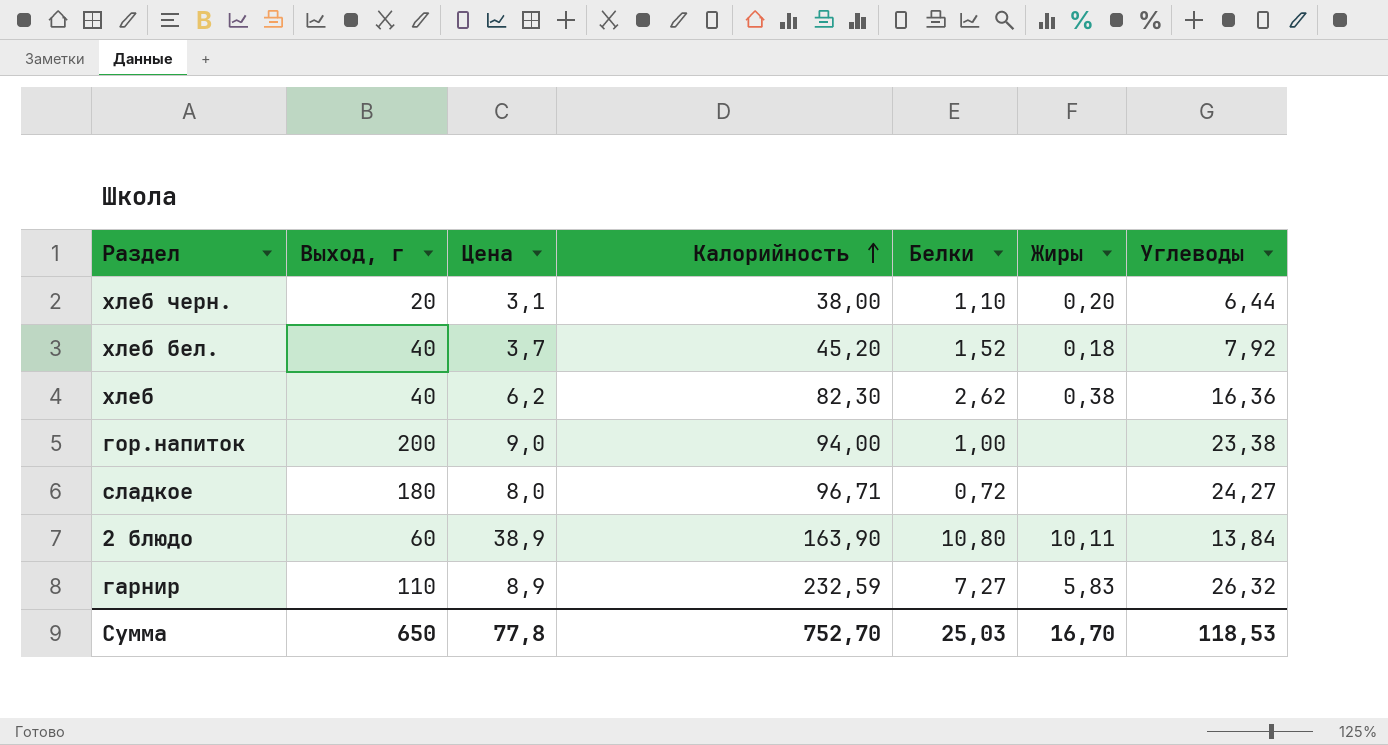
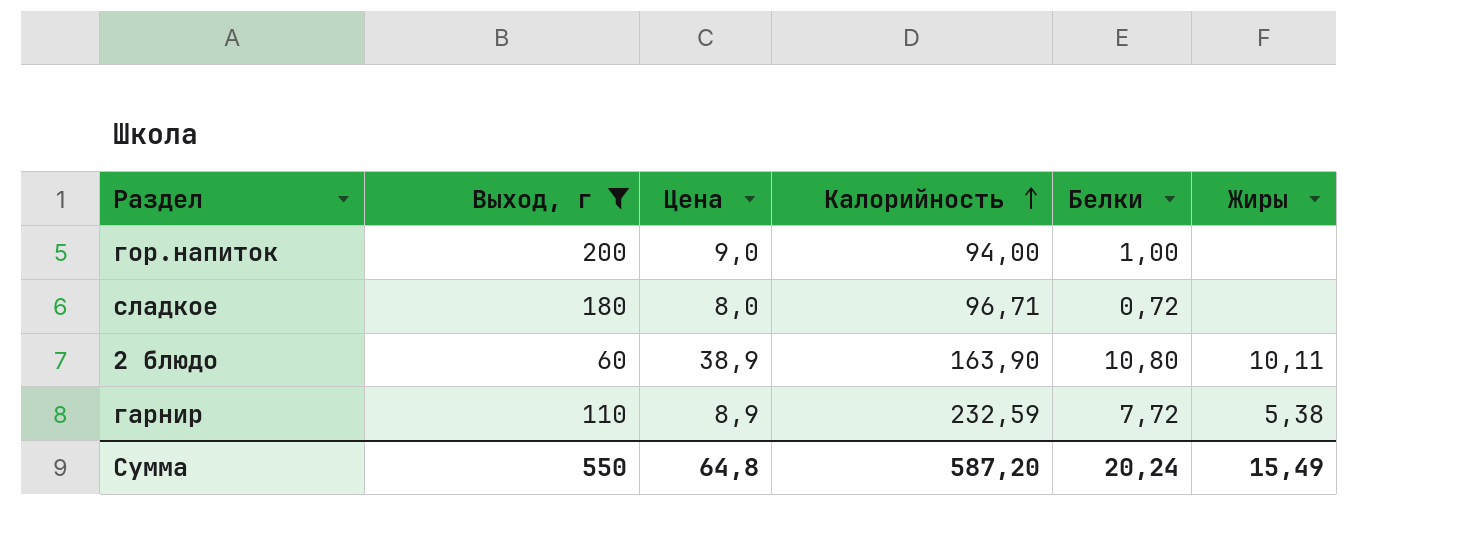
filter: none -> Выход, г >= 60
column Углеводы | position: 7 -> none
гарнир | Белки: 7,27 -> 7,72
гарнир | Жиры: 5,83 -> 5,38
Сумма | Выход, г: 650 -> 550
Сумма | Цена: 77,8 -> 64,8
Сумма | Калорийность: 752,70 -> 587,20
Сумма | Белки: 25,03 -> 20,24
Сумма | Жиры: 16,70 -> 15,49

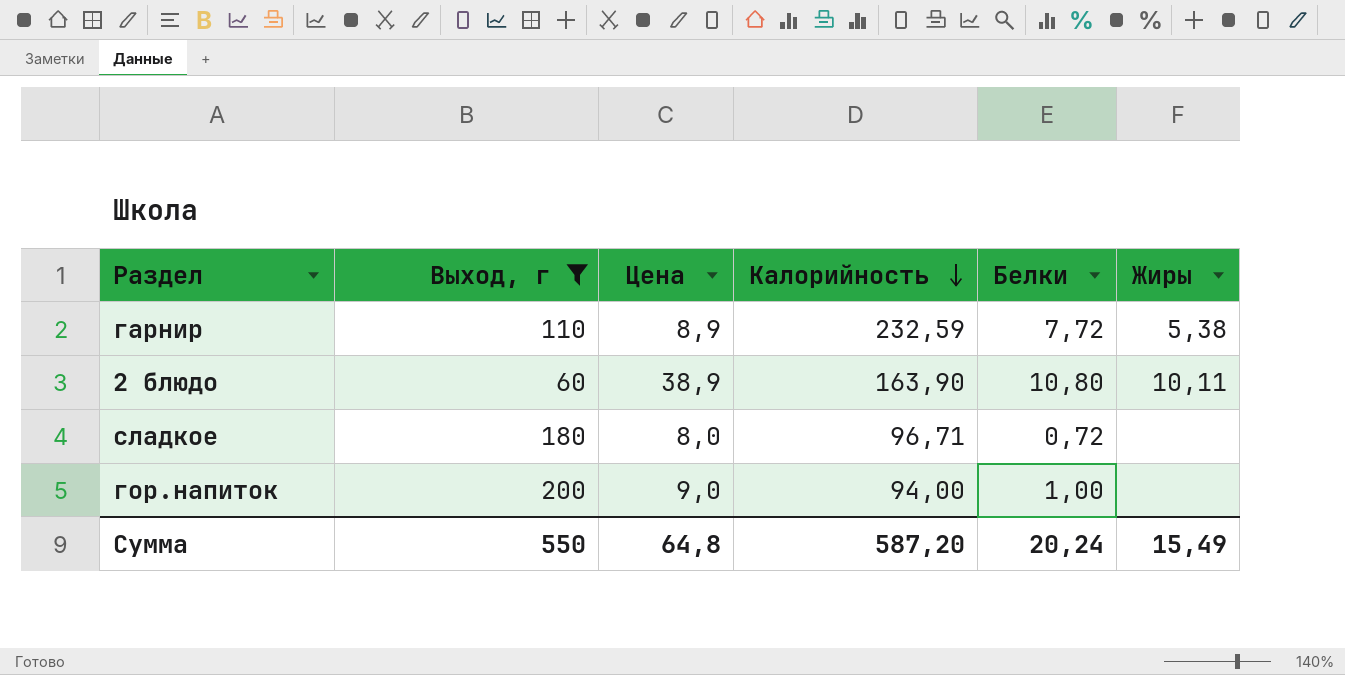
row order: Калорийность ascending -> Калорийность descending

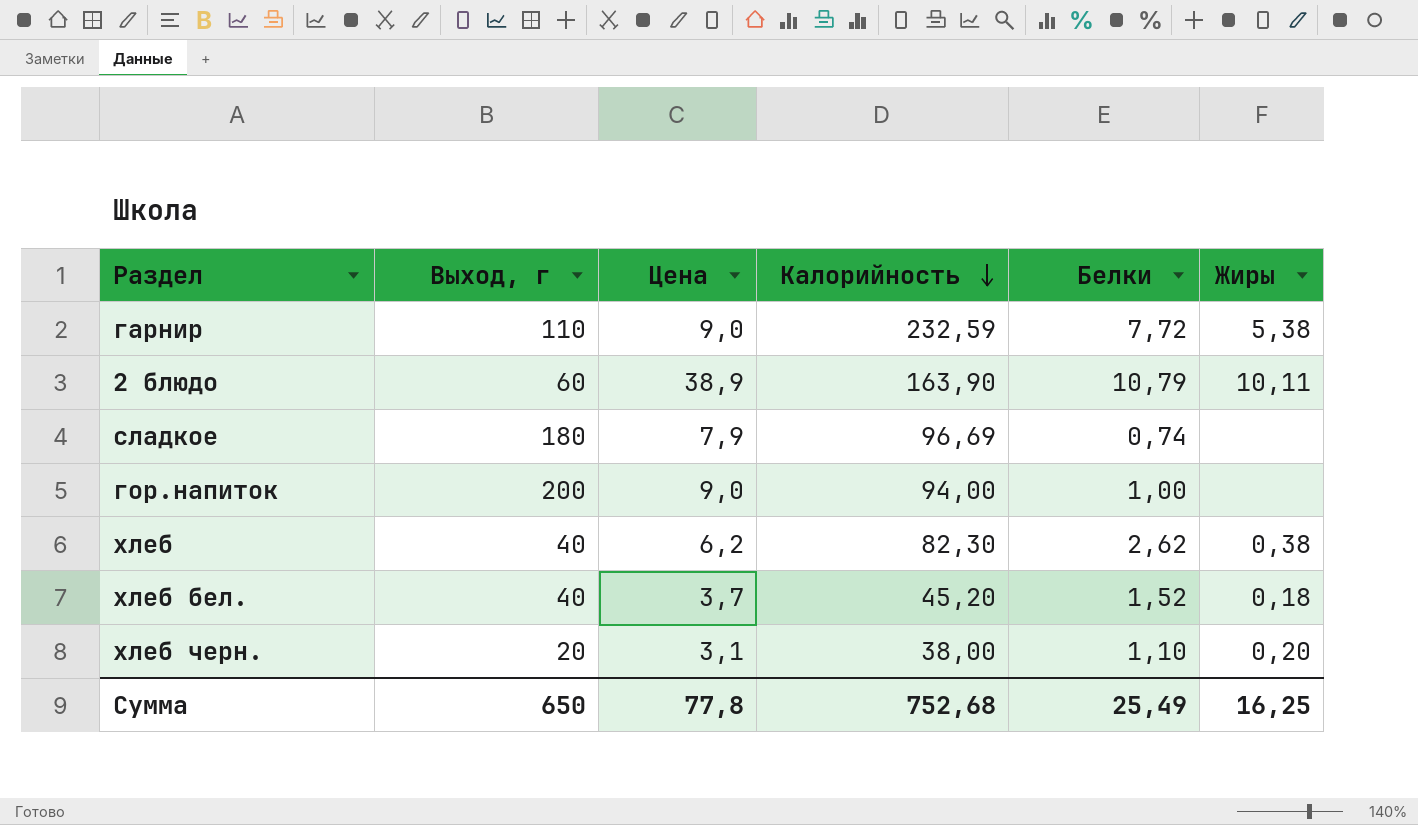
filter: Выход, г >= 60 -> none
гарнир | Цена: 8,9 -> 9,0
2 блюдо | Белки: 10,80 -> 10,79
сладкое | Цена: 8,0 -> 7,9
сладкое | Калорийность: 96,71 -> 96,69
сладкое | Белки: 0,72 -> 0,74
Сумма | Выход, г: 550 -> 650
Сумма | Цена: 64,8 -> 77,8
Сумма | Калорийность: 587,20 -> 752,68
Сумма | Белки: 20,24 -> 25,49
Сумма | Жиры: 15,49 -> 16,25

